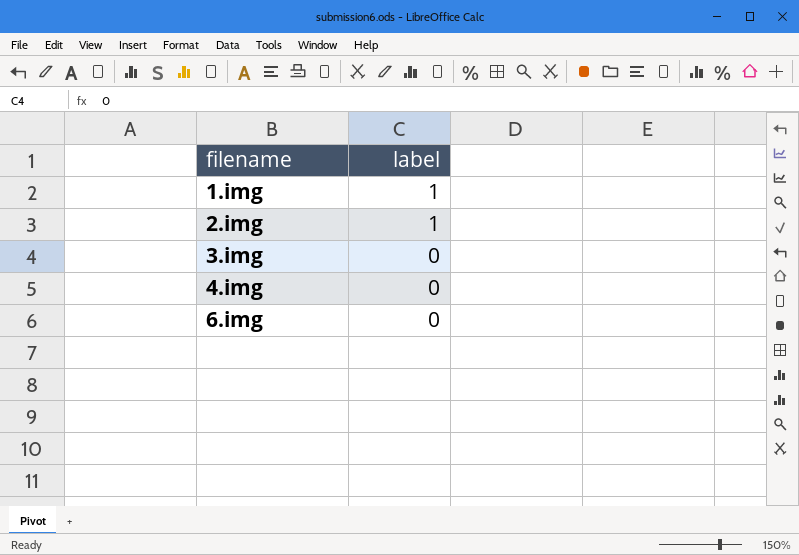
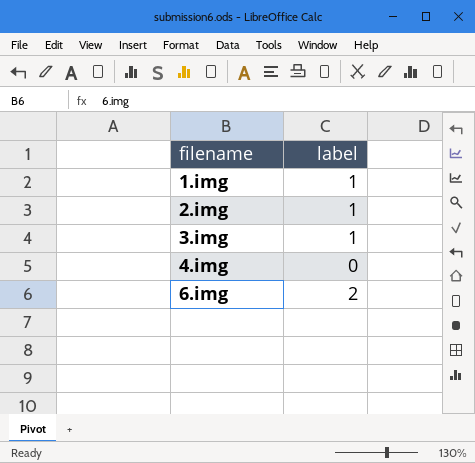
3.img | label: 0 -> 1
6.img | label: 0 -> 2

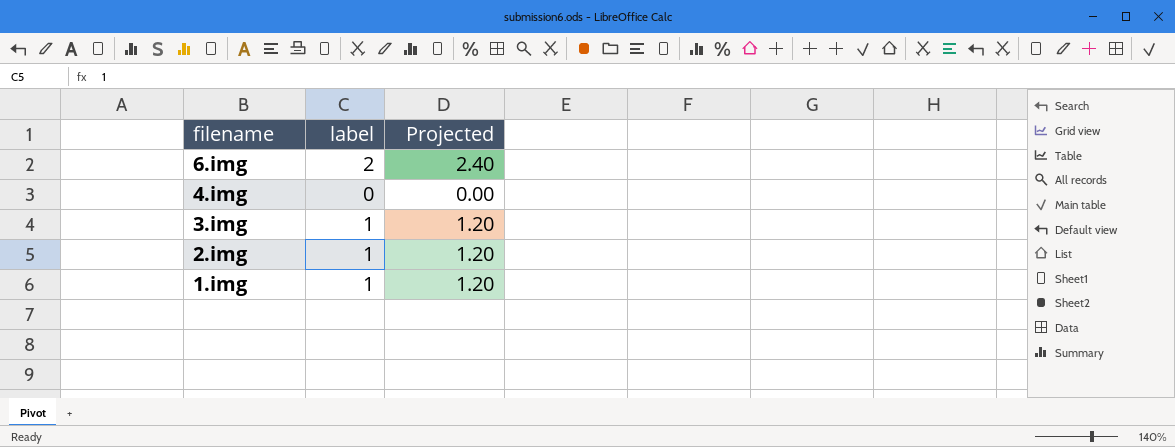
row order: filename ascending -> filename descending
column Projected | formula: none -> [label] * 1.2

